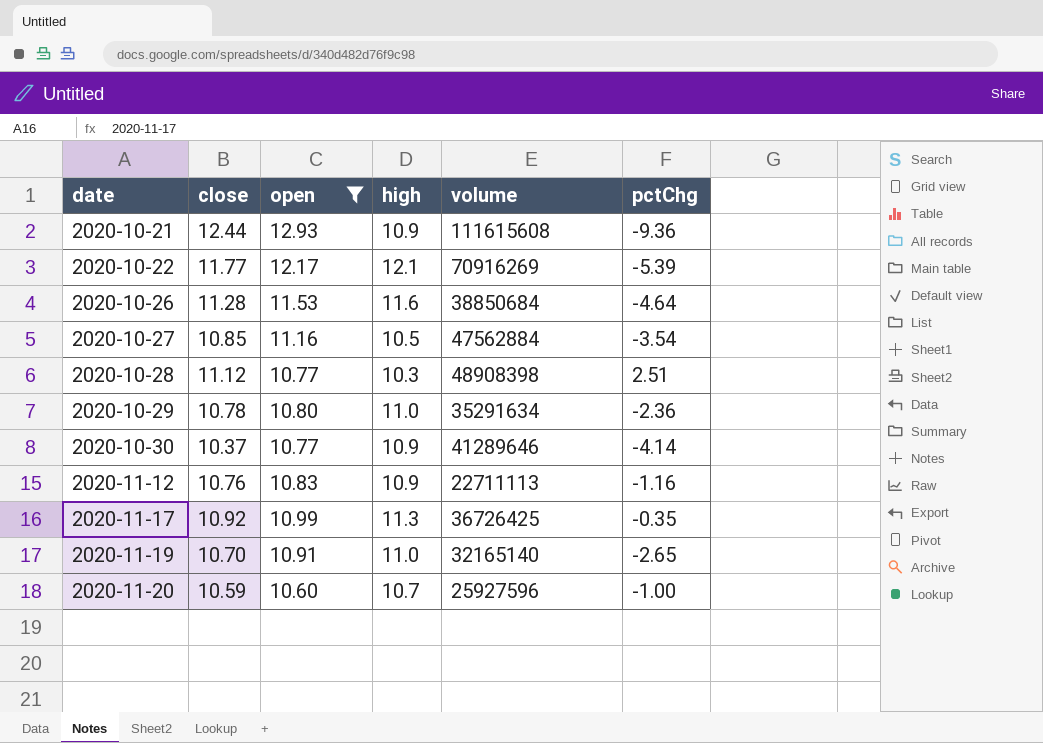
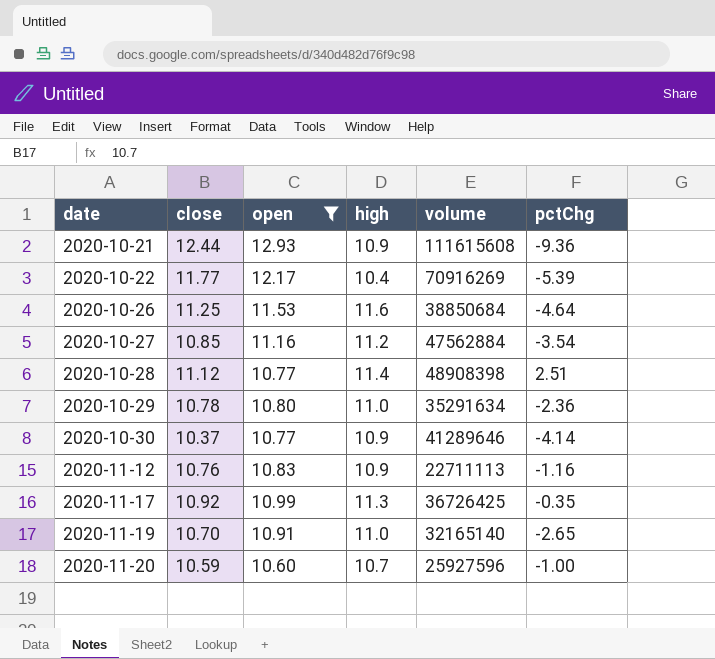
2020-10-22 | high: 12.1 -> 10.4
2020-10-26 | close: 11.28 -> 11.25
2020-10-27 | high: 10.5 -> 11.2
2020-10-28 | high: 10.3 -> 11.4

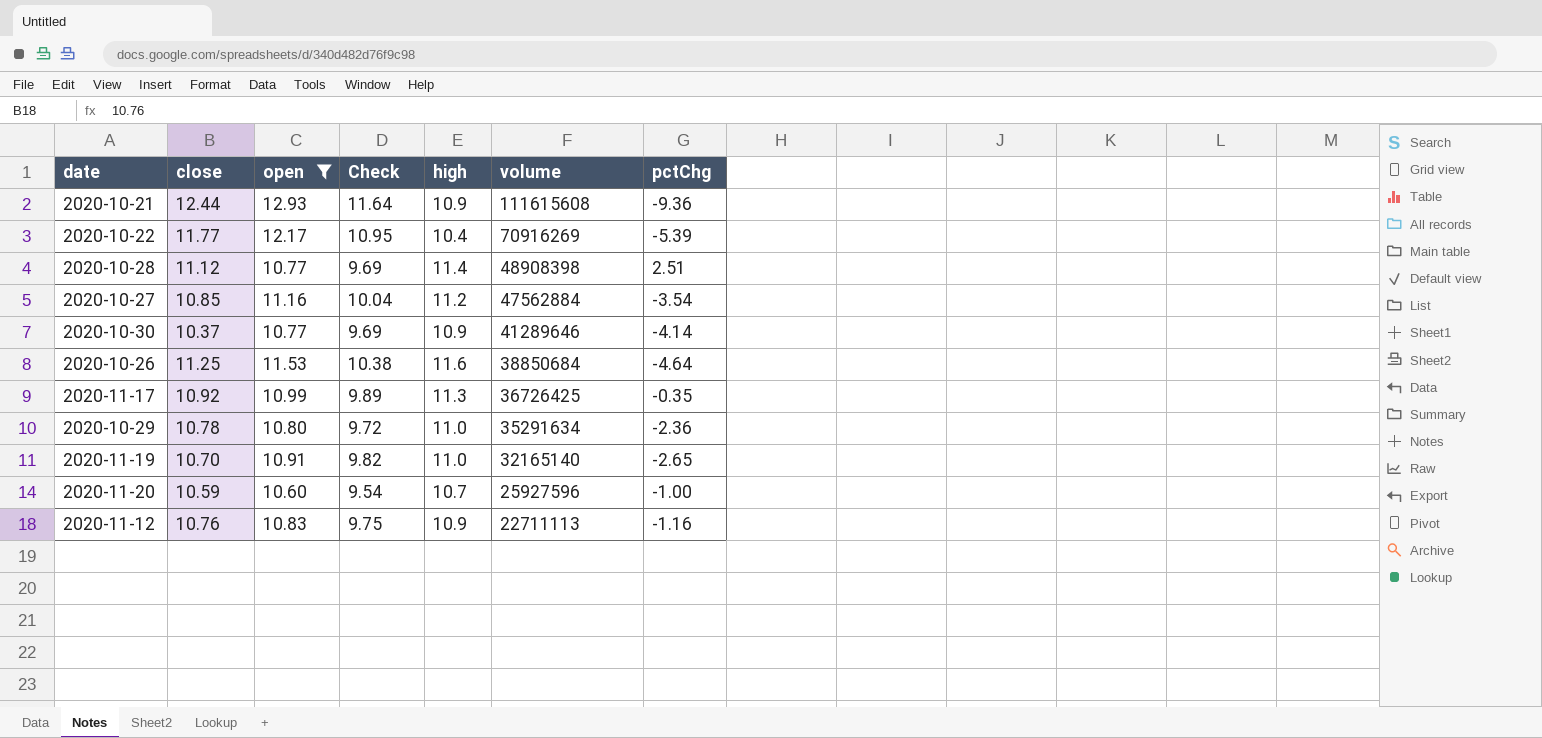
row order: date ascending -> volume descending
column Check | formula: none -> [open] * 0.9

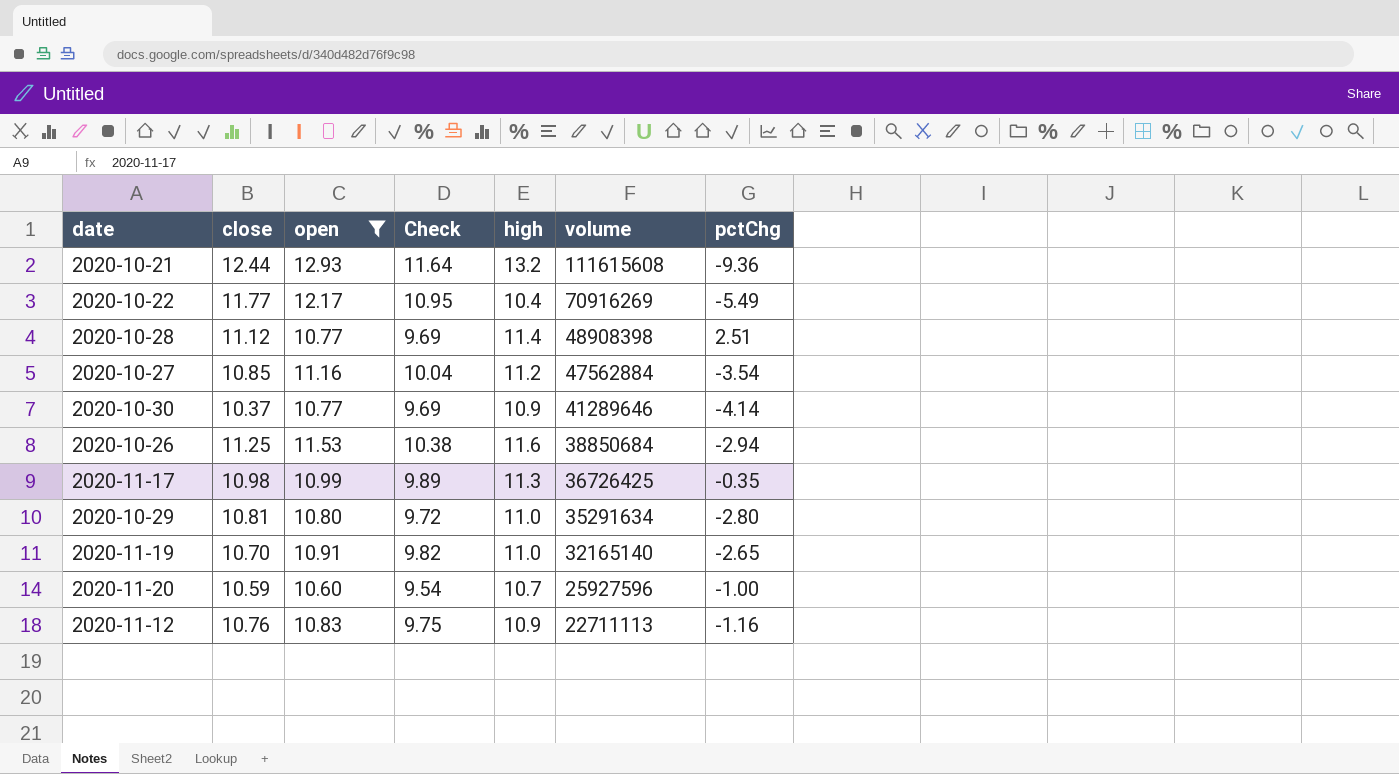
2020-10-21 | high: 10.9 -> 13.2
2020-10-22 | pctChg: -5.39 -> -5.49
2020-10-26 | pctChg: -4.64 -> -2.94
2020-11-17 | close: 10.92 -> 10.98
2020-10-29 | close: 10.78 -> 10.81
2020-10-29 | pctChg: -2.36 -> -2.80

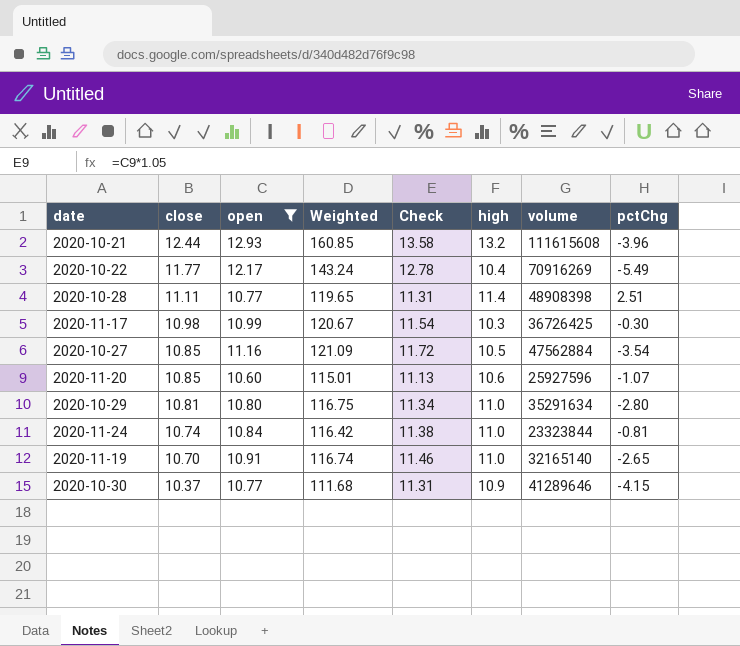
row order: volume descending -> close descending
column Weighted | formula: none -> [close] * [open]
column Check | formula: [open] * 0.9 -> [open] * 1.05
row 2020-10-26: 11.25 | 11.53 | 10.38 | 11.6 | 38850684 | -2.94 -> none
row 2020-11-12: 10.76 | 10.83 | 9.75 | 10.9 | 22711113 | -1.16 -> none
2020-10-21 | pctChg: -9.36 -> -3.96
2020-10-28 | close: 11.12 -> 11.11
2020-11-17 | high: 11.3 -> 10.3
2020-11-17 | pctChg: -0.35 -> -0.30
2020-10-27 | high: 11.2 -> 10.5
2020-11-20 | close: 10.59 -> 10.85
2020-11-20 | high: 10.7 -> 10.6
2020-11-20 | pctChg: -1.00 -> -1.07
row 2020-11-24: none -> 10.74 | 10.84 | 116.42 | 11.38 | 11.0 | 23323844 | -0.81
2020-10-30 | pctChg: -4.14 -> -4.15

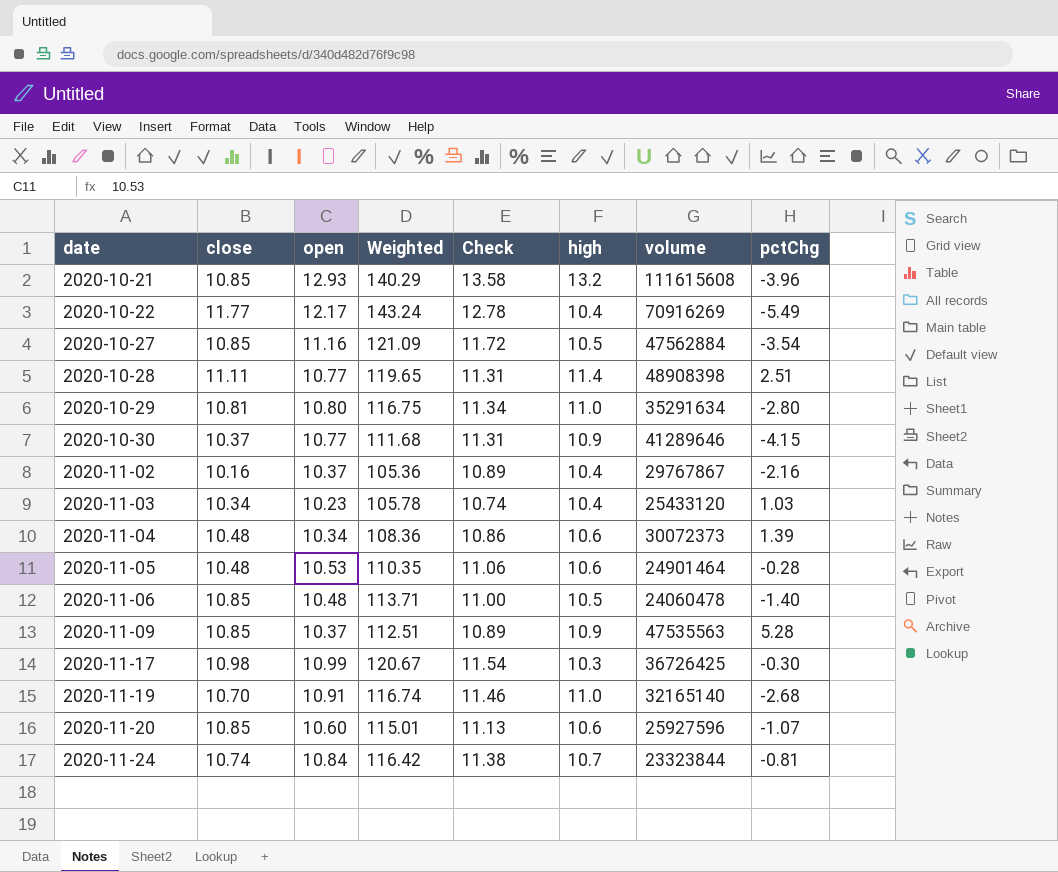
filter: open >= 10.60 -> none
row order: close descending -> date ascending
2020-10-21 | close: 12.44 -> 10.85
2020-10-21 | Weighted: 160.85 -> 140.29
2020-11-19 | pctChg: -2.65 -> -2.68
2020-11-24 | high: 11.0 -> 10.7

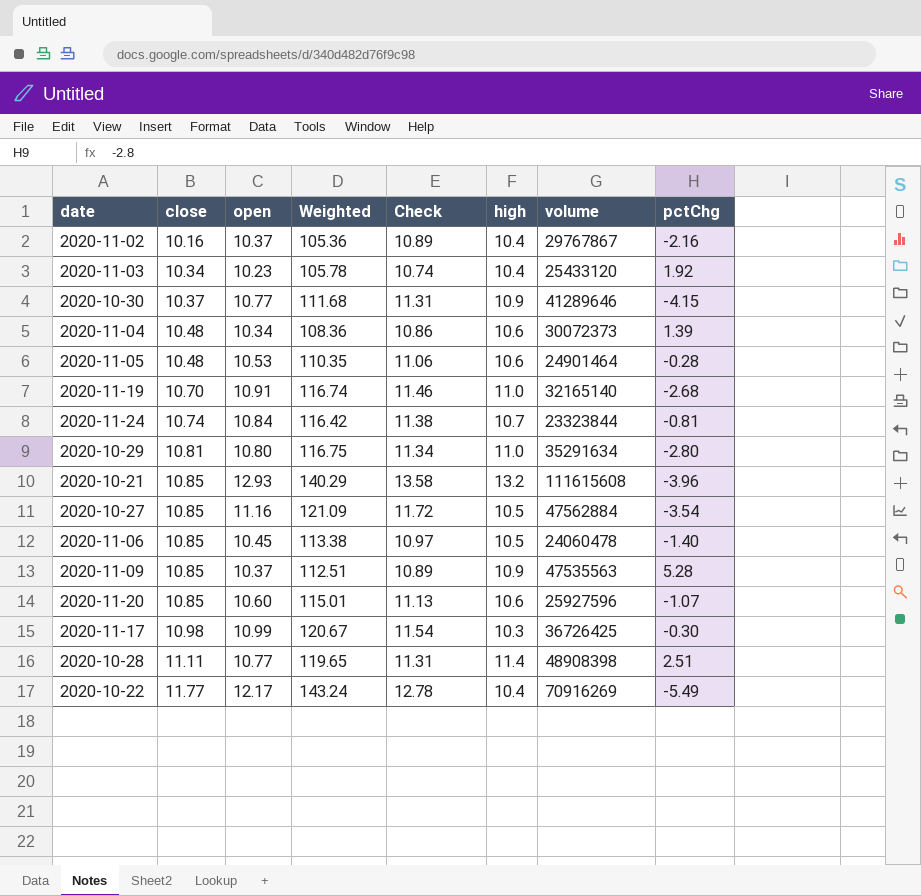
row order: date ascending -> close ascending
2020-11-03 | pctChg: 1.03 -> 1.92
2020-11-06 | open: 10.48 -> 10.45
2020-11-06 | Weighted: 113.71 -> 113.38
2020-11-06 | Check: 11.00 -> 10.97

